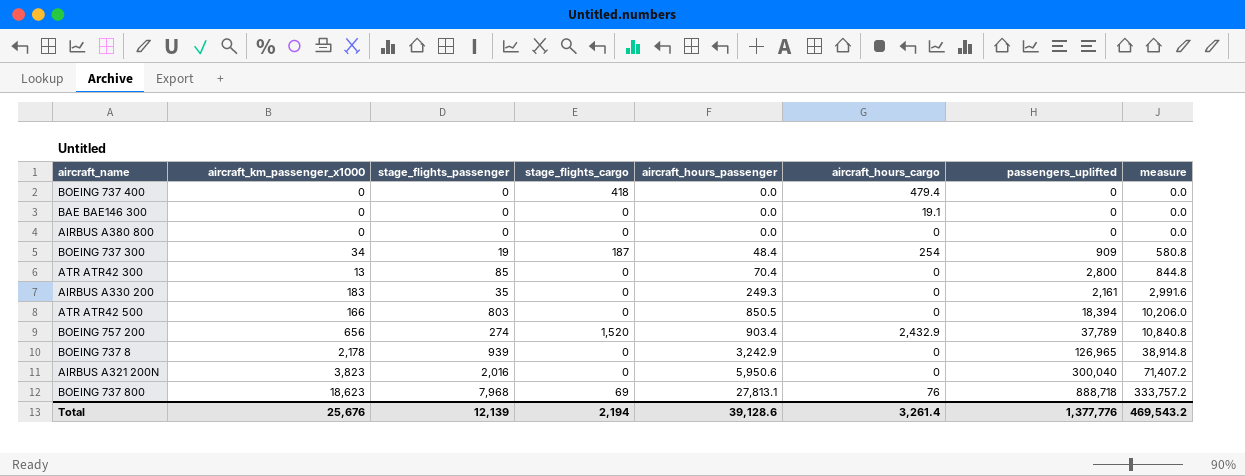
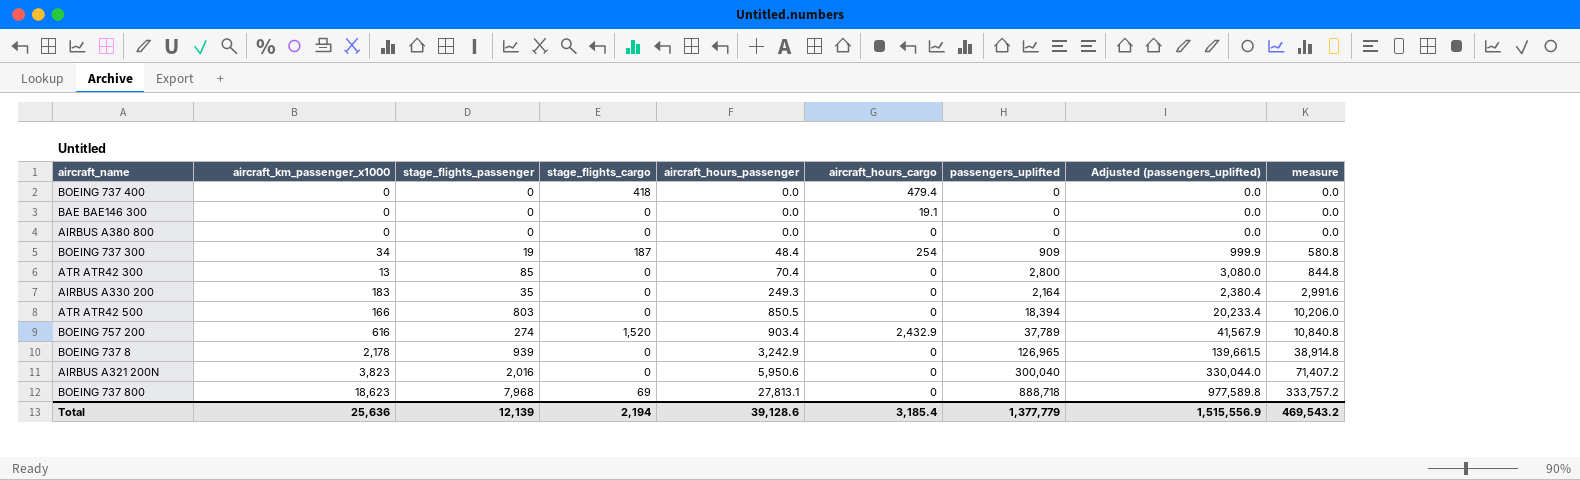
column Adjusted (passengers_uplifted) | formula: none -> [passengers_uplifted] * 1.1
AIRBUS A330 200 | passengers_uplifted: 2,161 -> 2,164
BOEING 757 200 | aircraft_km_passenger_x1000: 656 -> 616
BOEING 737 800 | aircraft_hours_cargo: 76 -> 0
Total | aircraft_km_passenger_x1000: 25,676 -> 25,636
Total | aircraft_hours_cargo: 3,261.4 -> 3,185.4
Total | passengers_uplifted: 1,377,776 -> 1,377,779

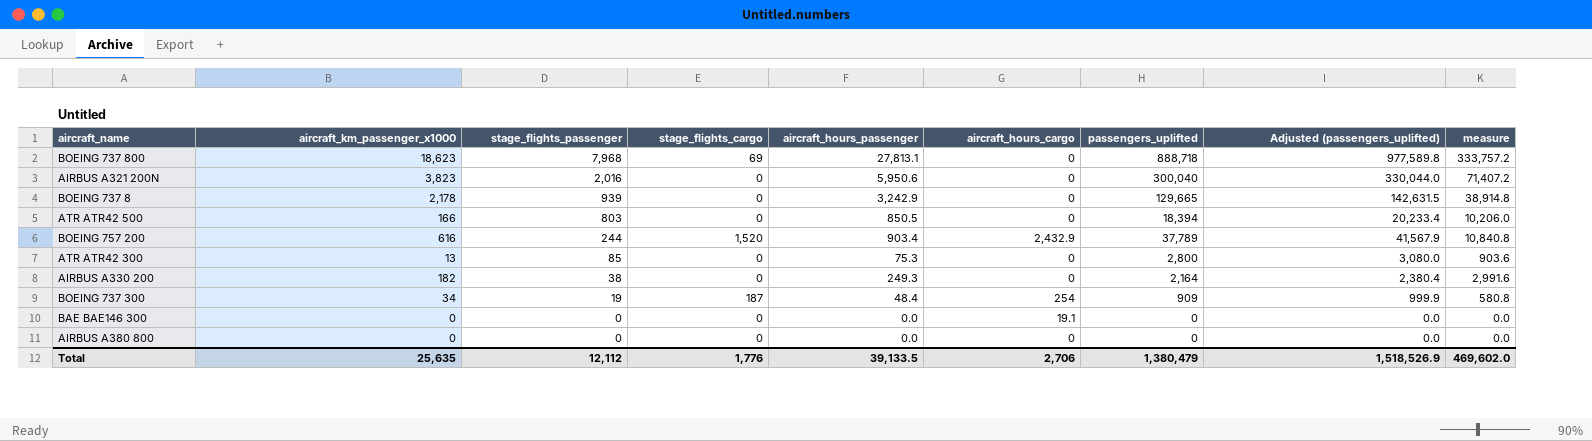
row order: aircraft_hours_passenger ascending -> stage_flights_passenger descending
row BOEING 737 400: 0 | 0 | 418 | 0.0 | 479.4 | 0 | 0.0 | 0.0 -> none
BOEING 737 8 | passengers_uplifted: 126,965 -> 129,665
BOEING 737 8 | Adjusted (passengers_uplifted): 139,661.5 -> 142,631.5
BOEING 757 200 | stage_flights_passenger: 274 -> 244
ATR ATR42 300 | aircraft_hours_passenger: 70.4 -> 75.3
ATR ATR42 300 | measure: 844.8 -> 903.6
AIRBUS A330 200 | aircraft_km_passenger_x1000: 183 -> 182
AIRBUS A330 200 | stage_flights_passenger: 35 -> 38
Total | aircraft_km_passenger_x1000: 25,636 -> 25,635
Total | stage_flights_passenger: 12,139 -> 12,112
Total | stage_flights_cargo: 2,194 -> 1,776
Total | aircraft_hours_passenger: 39,128.6 -> 39,133.5
Total | aircraft_hours_cargo: 3,185.4 -> 2,706
Total | passengers_uplifted: 1,377,779 -> 1,380,479
Total | Adjusted (passengers_uplifted): 1,515,556.9 -> 1,518,526.9
Total | measure: 469,543.2 -> 469,602.0

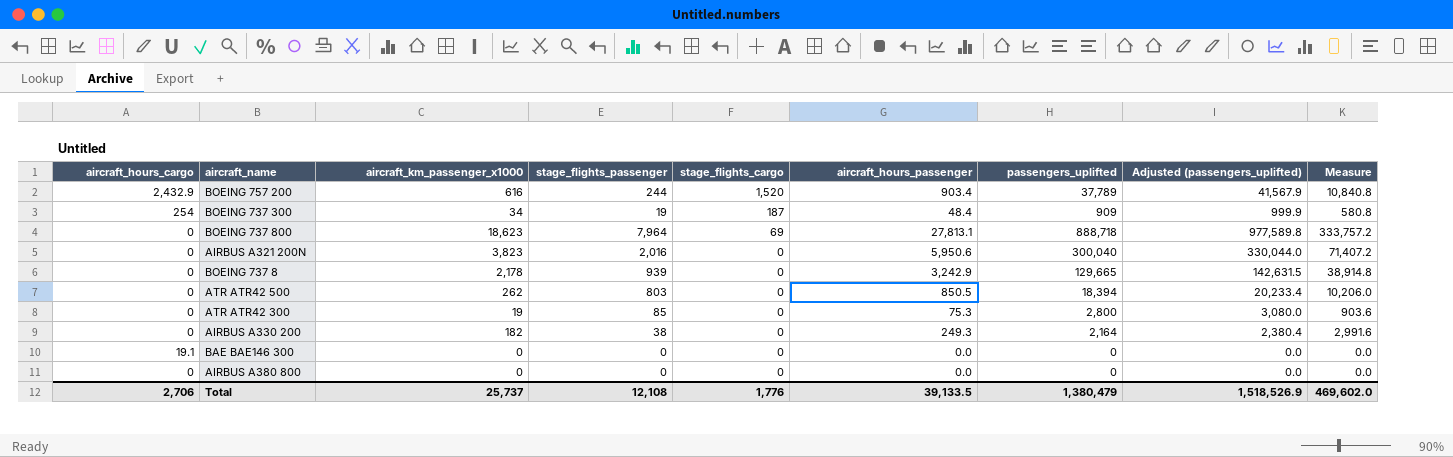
row order: stage_flights_passenger descending -> stage_flights_cargo descending
column aircraft_hours_cargo | position: 6 -> 1
column name: measure -> Measure
BOEING 737 800 | stage_flights_passenger: 7,968 -> 7,964
ATR ATR42 500 | aircraft_km_passenger_x1000: 166 -> 262
ATR ATR42 300 | aircraft_km_passenger_x1000: 13 -> 19
Total | aircraft_km_passenger_x1000: 25,635 -> 25,737
Total | stage_flights_passenger: 12,112 -> 12,108

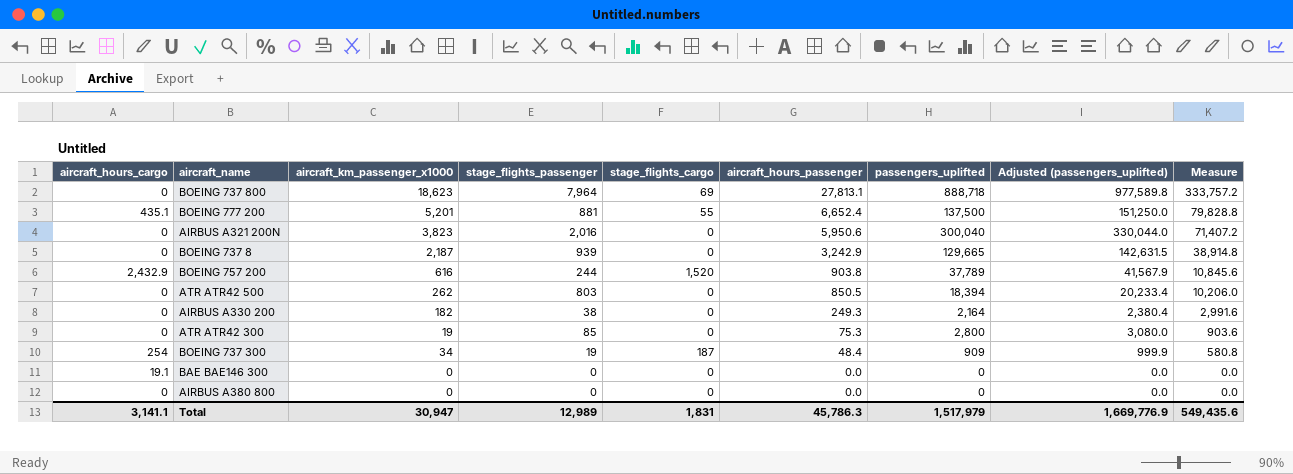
row order: stage_flights_cargo descending -> aircraft_hours_passenger descending
row BOEING 777 200: none -> 435.1 | 5,201 | 881 | 55 | 6,652.4 | 137,500 | 151,250.0 | 79,828.8
BOEING 737 8 | aircraft_km_passenger_x1000: 2,178 -> 2,187
BOEING 757 200 | aircraft_hours_passenger: 903.4 -> 903.8
BOEING 757 200 | Measure: 10,840.8 -> 10,845.6
Total | aircraft_hours_cargo: 2,706 -> 3,141.1
Total | aircraft_km_passenger_x1000: 25,737 -> 30,947
Total | stage_flights_passenger: 12,108 -> 12,989
Total | stage_flights_cargo: 1,776 -> 1,831
Total | aircraft_hours_passenger: 39,133.5 -> 45,786.3
Total | passengers_uplifted: 1,380,479 -> 1,517,979
Total | Adjusted (passengers_uplifted): 1,518,526.9 -> 1,669,776.9
Total | Measure: 469,602.0 -> 549,435.6

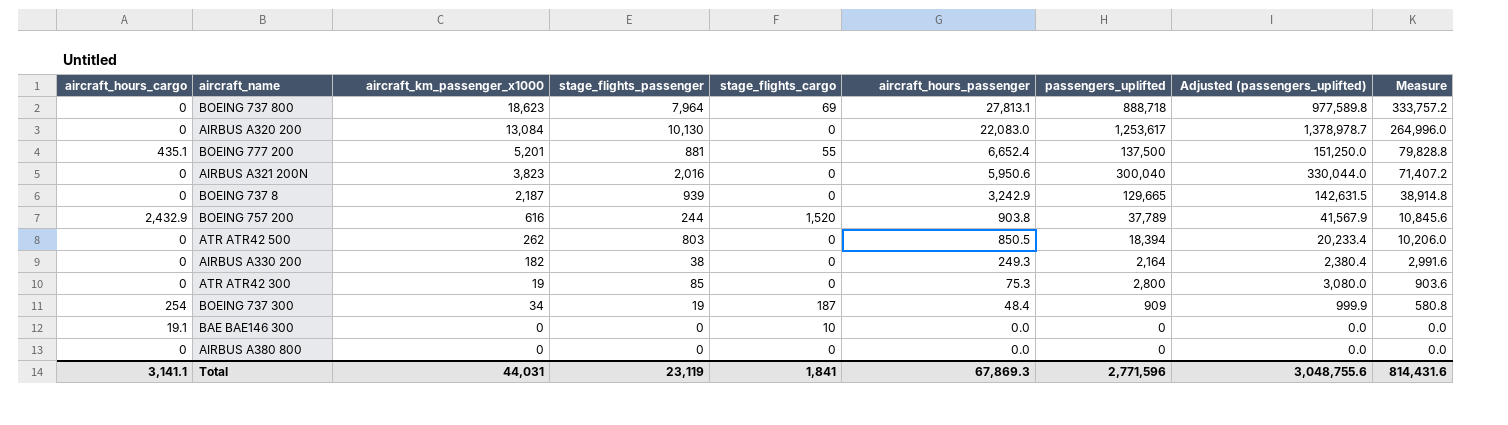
row AIRBUS A320 200: none -> 0 | 13,084 | 10,130 | 0 | 22,083.0 | 1,253,617 | 1,378,978.7 | 264,996.0
BAE BAE146 300 | stage_flights_cargo: 0 -> 10
Total | aircraft_km_passenger_x1000: 30,947 -> 44,031
Total | stage_flights_passenger: 12,989 -> 23,119
Total | stage_flights_cargo: 1,831 -> 1,841
Total | aircraft_hours_passenger: 45,786.3 -> 67,869.3
Total | passengers_uplifted: 1,517,979 -> 2,771,596
Total | Adjusted (passengers_uplifted): 1,669,776.9 -> 3,048,755.6
Total | Measure: 549,435.6 -> 814,431.6

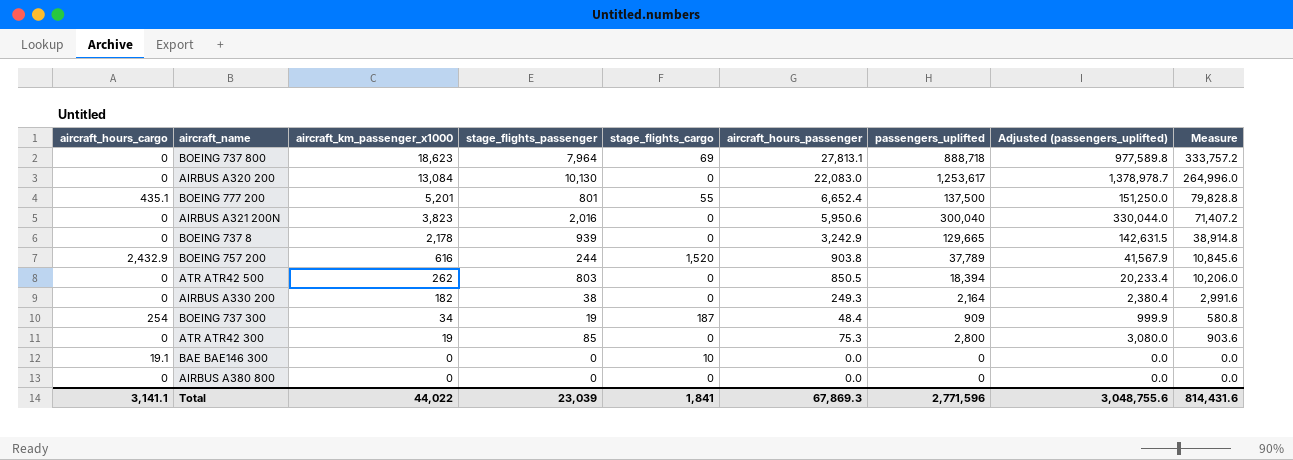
row order: aircraft_hours_passenger descending -> aircraft_km_passenger_x1000 descending
BOEING 777 200 | stage_flights_passenger: 881 -> 801
BOEING 737 8 | aircraft_km_passenger_x1000: 2,187 -> 2,178
Total | aircraft_km_passenger_x1000: 44,031 -> 44,022
Total | stage_flights_passenger: 23,119 -> 23,039

